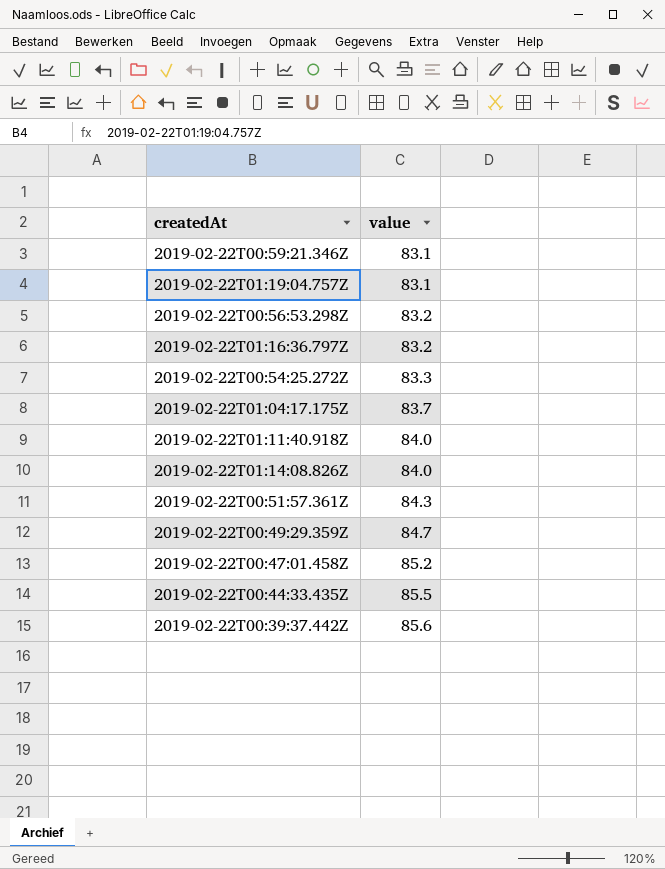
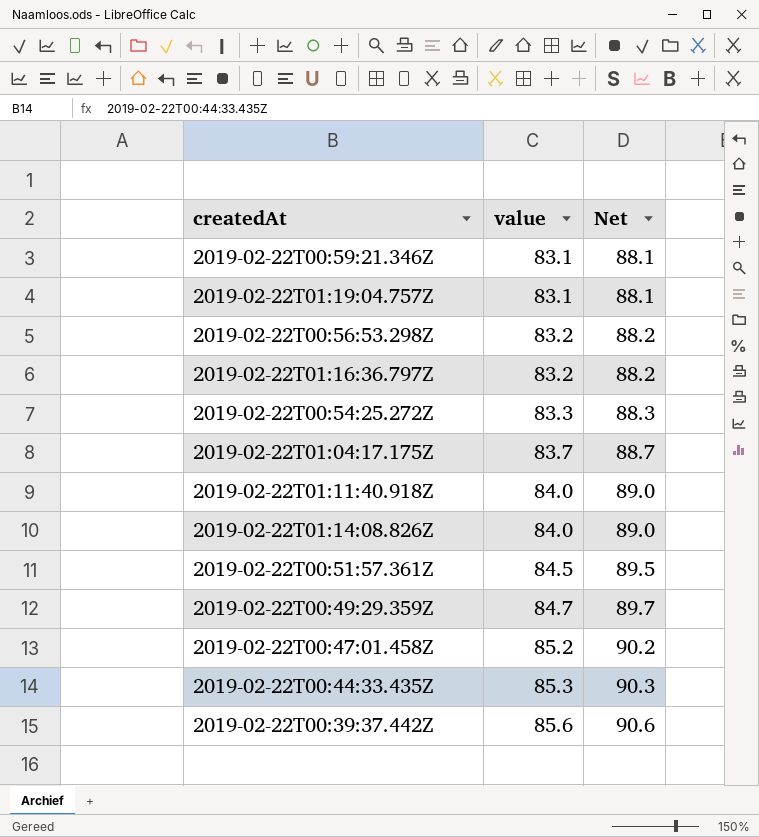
column Net | formula: none -> [value] + 5
2019-02-22T00:51:57.361Z | value: 84.3 -> 84.5
2019-02-22T00:44:33.435Z | value: 85.5 -> 85.3

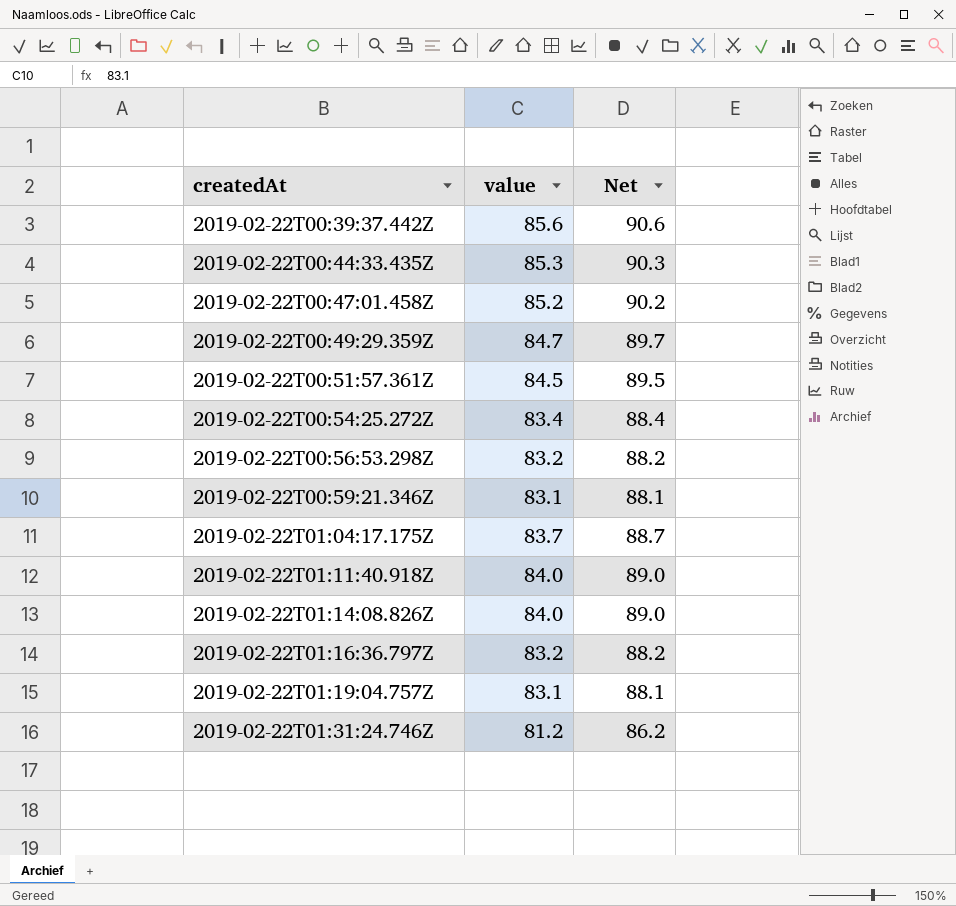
row order: value ascending -> createdAt ascending
2019-02-22T00:54:25.272Z | value: 83.3 -> 83.4
2019-02-22T00:54:25.272Z | Net: 88.3 -> 88.4
row 2019-02-22T01:31:24.746Z: none -> 81.2 | 86.2

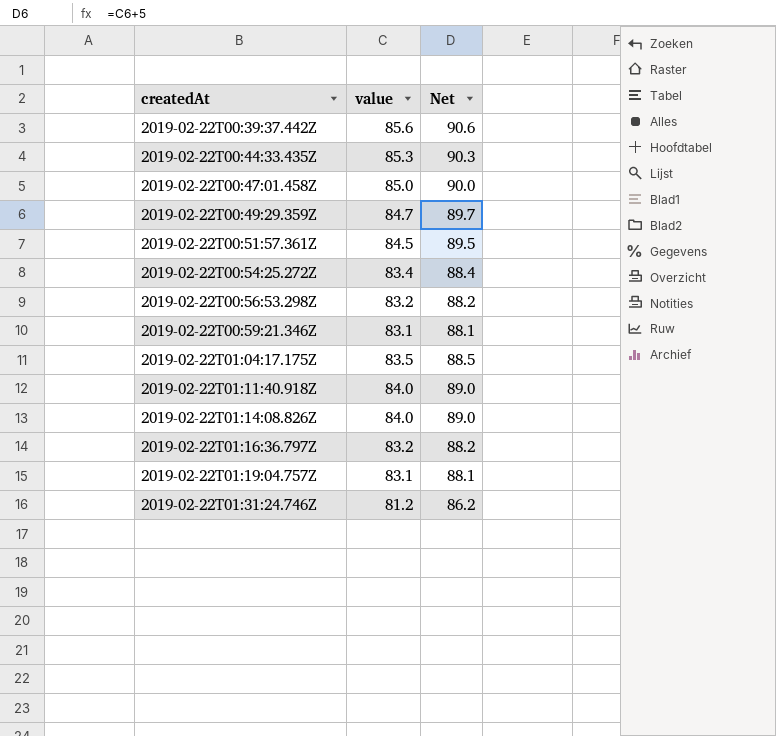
2019-02-22T00:47:01.458Z | value: 85.2 -> 85.0
2019-02-22T00:47:01.458Z | Net: 90.2 -> 90.0
2019-02-22T01:04:17.175Z | value: 83.7 -> 83.5
2019-02-22T01:04:17.175Z | Net: 88.7 -> 88.5

